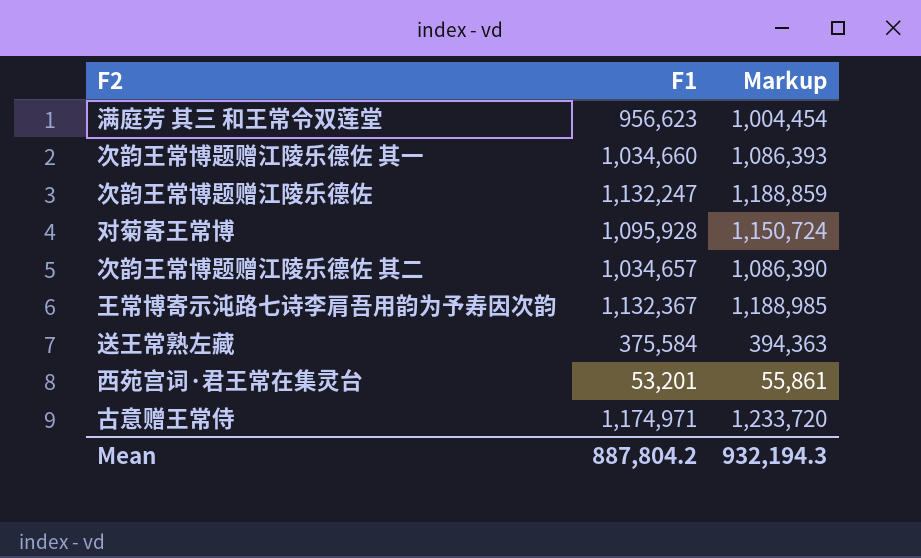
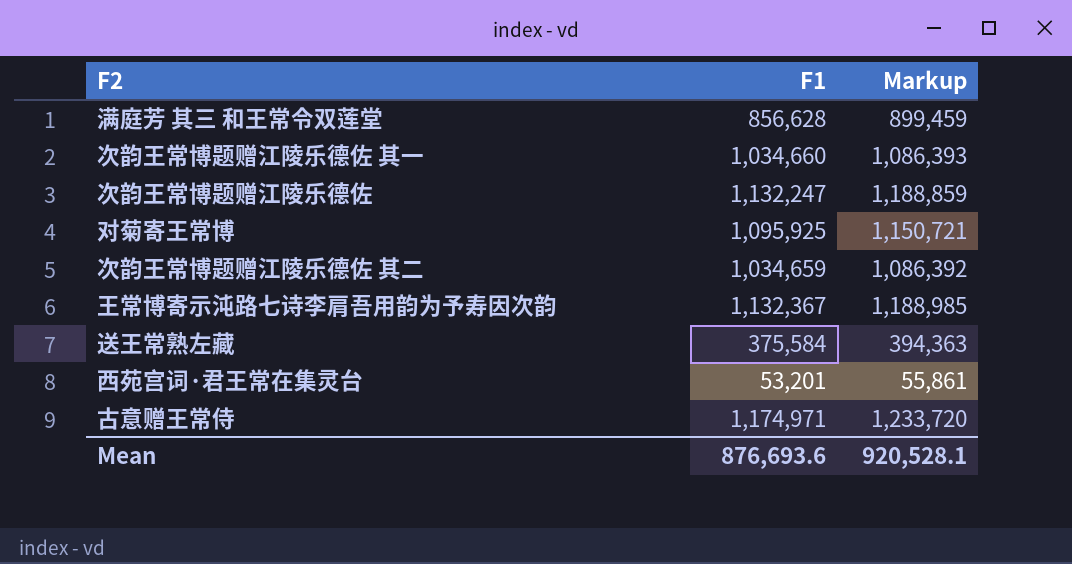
满庭芳 其三 和王常令双莲堂 | F1: 956,623 -> 856,628
满庭芳 其三 和王常令双莲堂 | Markup: 1,004,454 -> 899,459
对菊寄王常博 | F1: 1,095,928 -> 1,095,925
对菊寄王常博 | Markup: 1,150,724 -> 1,150,721
次韵王常博题赠江陵乐德佐 其二 | F1: 1,034,657 -> 1,034,659
次韵王常博题赠江陵乐德佐 其二 | Markup: 1,086,390 -> 1,086,392
Mean | F1: 887,804.2 -> 876,693.6
Mean | Markup: 932,194.3 -> 920,528.1

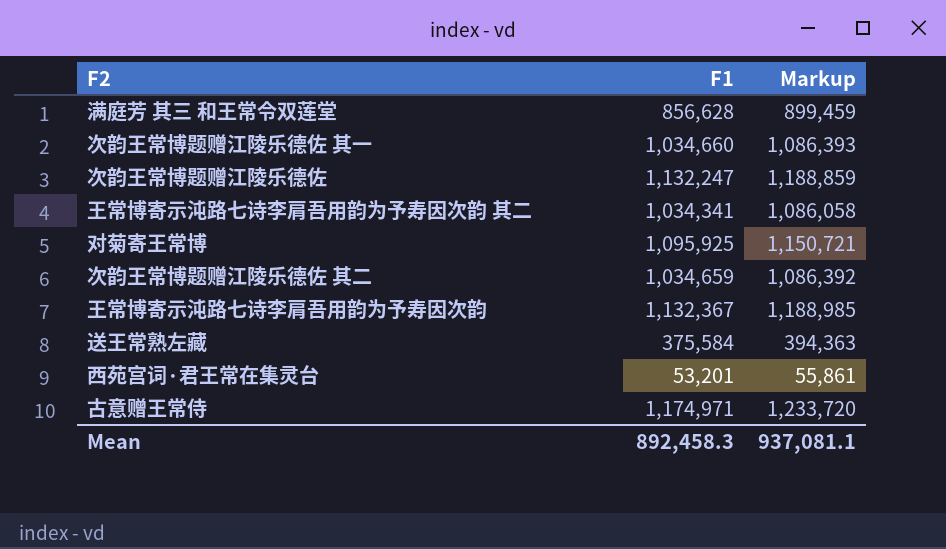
row 王常博寄示沌路七诗李肩吾用韵为予寿因次韵 其二: none -> 1,034,341 | 1,086,058
Mean | F1: 876,693.6 -> 892,458.3
Mean | Markup: 920,528.1 -> 937,081.1

